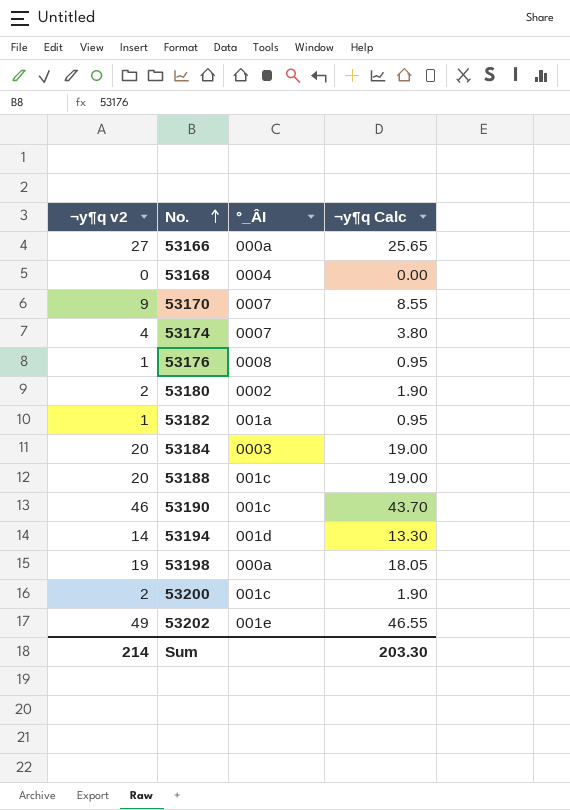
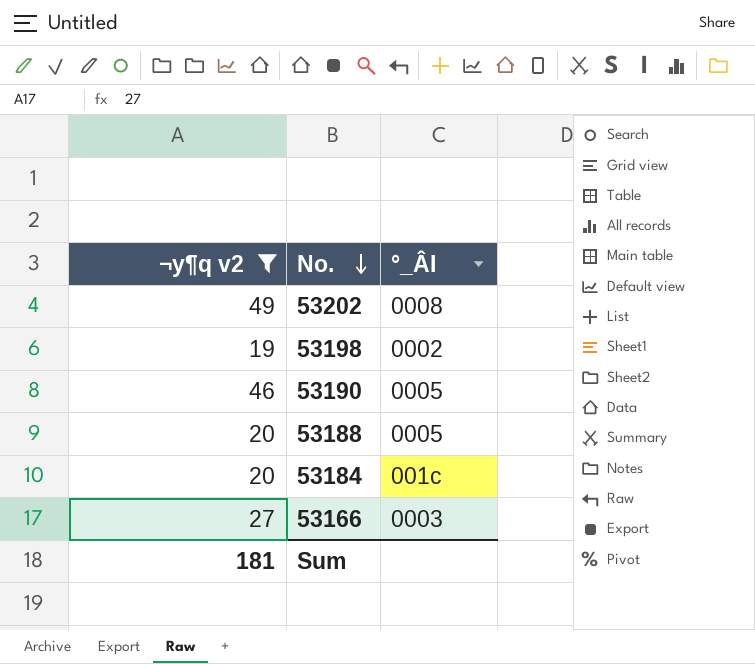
filter: none -> ¬y¶q v2 >= 19
row order: No. ascending -> No. descending
column ¬y¶q Calc | formula: [¬y¶q v2] * 0.95 -> none
53202 | °_ÂI: 001e -> 0008
53198 | °_ÂI: 000a -> 0002
53190 | °_ÂI: 001c -> 0005
53188 | °_ÂI: 001c -> 0005
53184 | °_ÂI: 0003 -> 001c
53166 | °_ÂI: 000a -> 0003
Sum | ¬y¶q v2: 214 -> 181

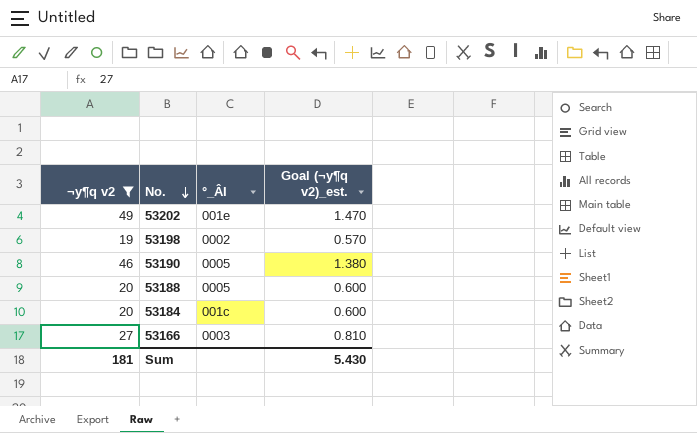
column Goal (¬y¶q v2)_est. | formula: none -> [¬y¶q v2] * 0.03
53202 | °_ÂI: 0008 -> 001e

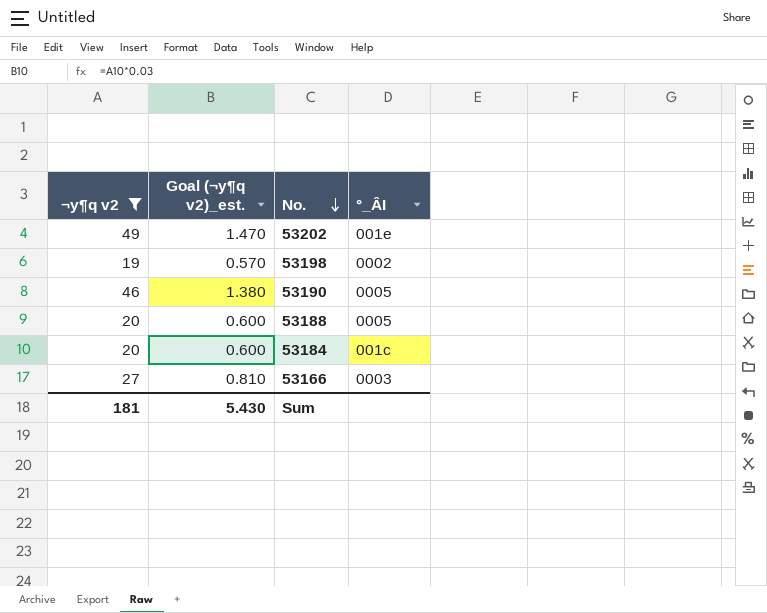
column Goal (¬y¶q v2)_est. | position: 4 -> 2

